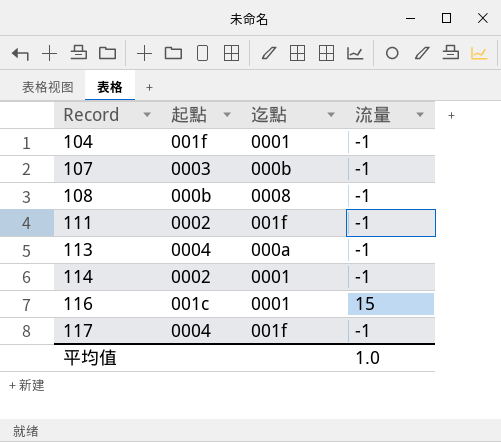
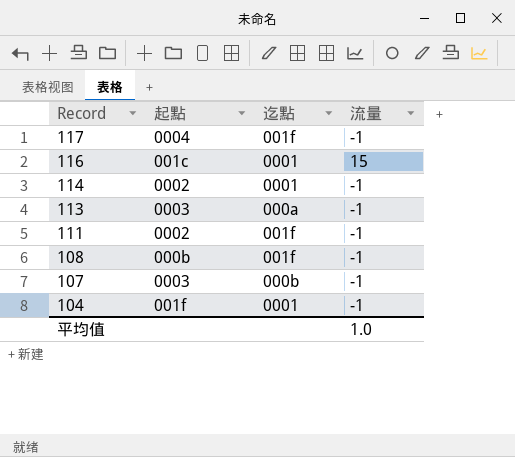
row order: Record ascending -> Record descending
113 | 起點: 0004 -> 0003
108 | 迄點: 0008 -> 001f

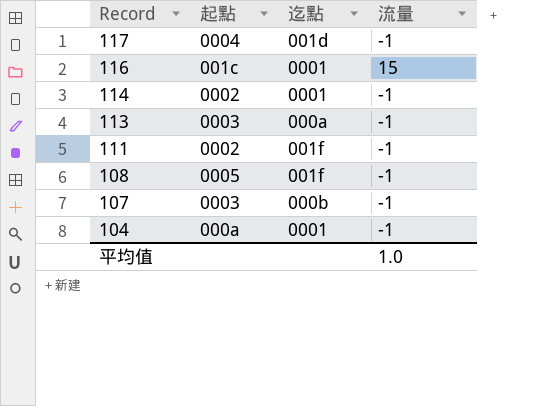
117 | 迄點: 001f -> 001d
108 | 起點: 000b -> 0005
104 | 起點: 001f -> 000a

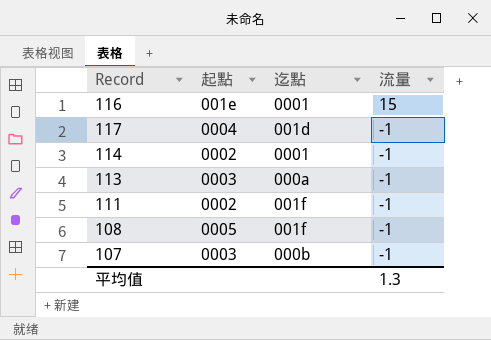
row order: Record descending -> 流量 descending
row 104: 000a | 0001 | -1 -> none
116 | 起點: 001c -> 001e
平均值 | 流量: 1.0 -> 1.3

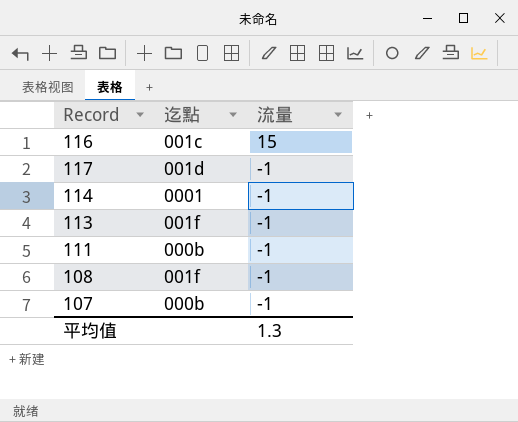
column 起點 | position: 2 -> none
116 | 迄點: 0001 -> 001c
113 | 迄點: 000a -> 001f
111 | 迄點: 001f -> 000b

